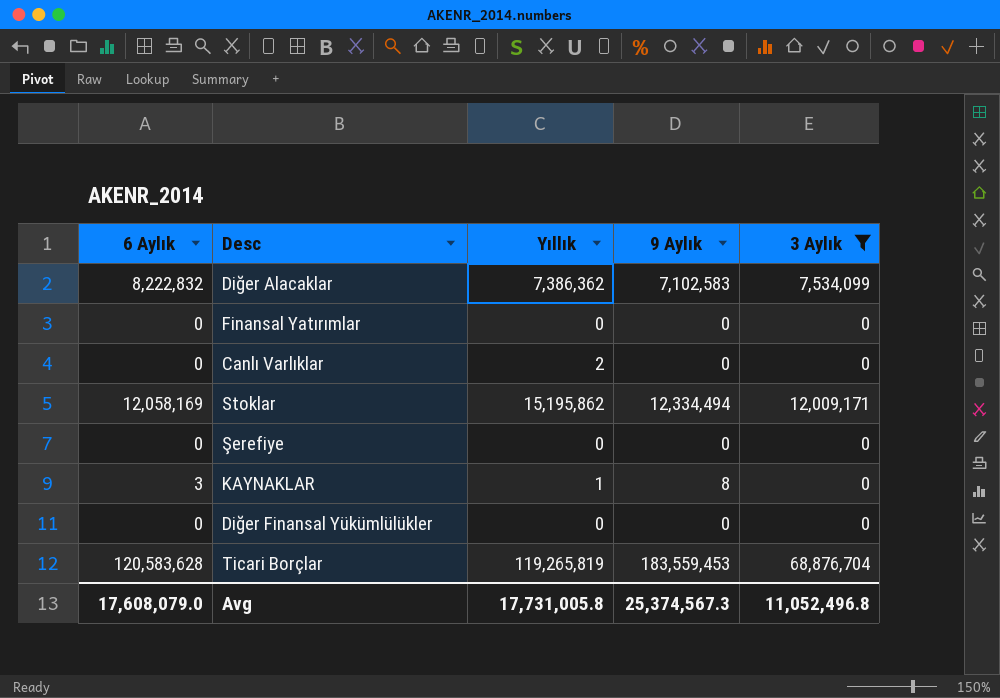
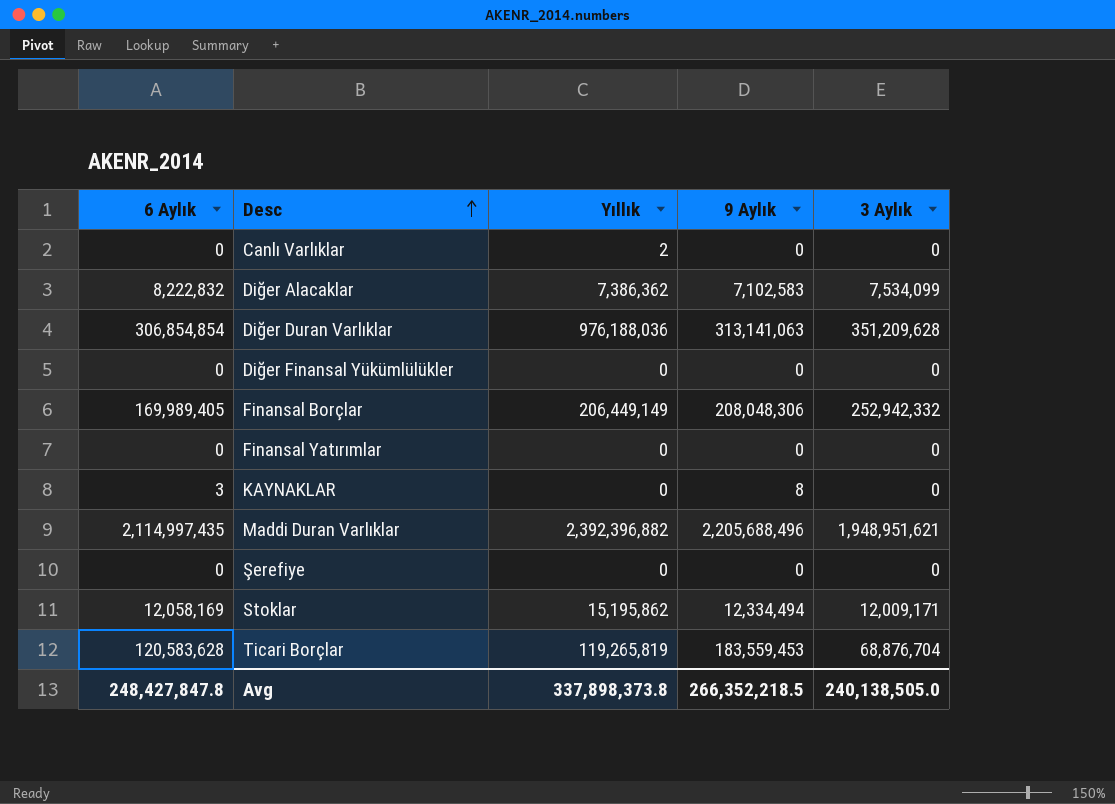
filter: 3 Aylık <= 68,876,704 -> none
row order: none -> Desc ascending
KAYNAKLAR | Yıllık: 1 -> 0
Avg | 6 Aylık: 17,608,079.0 -> 248,427,847.8
Avg | Yıllık: 17,731,005.8 -> 337,898,373.8
Avg | 9 Aylık: 25,374,567.3 -> 266,352,218.5
Avg | 3 Aylık: 11,052,496.8 -> 240,138,505.0

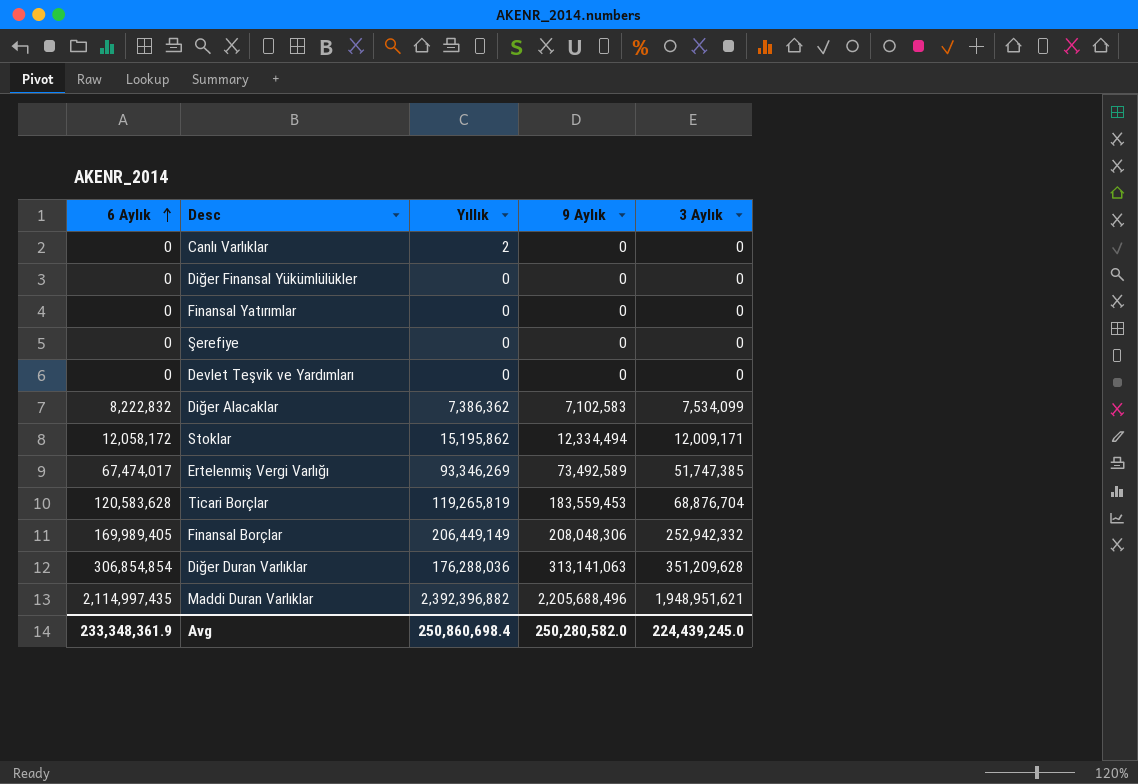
row order: Desc ascending -> 6 Aylık ascending
row KAYNAKLAR: 3 | 0 | 8 | 0 -> none
row Devlet Teşvik ve Yardımları: none -> 0 | 0 | 0 | 0
Stoklar | 6 Aylık: 12,058,169 -> 12,058,172
row Ertelenmiş Vergi Varlığı: none -> 67,474,017 | 93,346,269 | 73,492,589 | 51,747,385
Diğer Duran Varlıklar | Yıllık: 976,188,036 -> 176,288,036
Avg | 6 Aylık: 248,427,847.8 -> 233,348,361.9
Avg | Yıllık: 337,898,373.8 -> 250,860,698.4
Avg | 9 Aylık: 266,352,218.5 -> 250,280,582.0
Avg | 3 Aylık: 240,138,505.0 -> 224,439,245.0

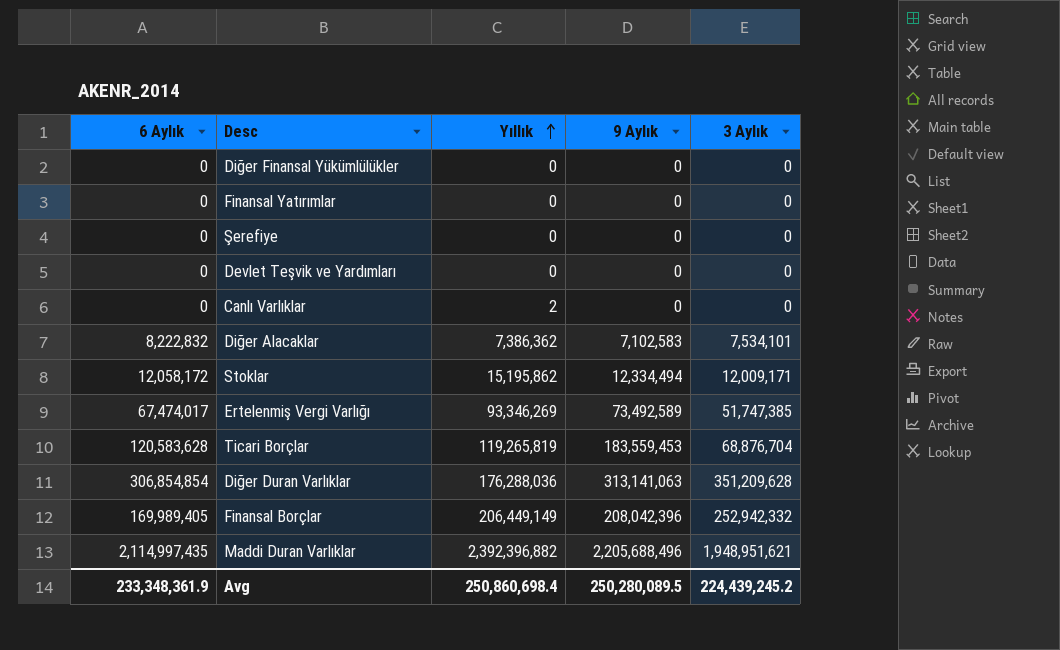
row order: 6 Aylık ascending -> Yıllık ascending
Diğer Alacaklar | 3 Aylık: 7,534,099 -> 7,534,101
Finansal Borçlar | 9 Aylık: 208,048,306 -> 208,042,396
Avg | 9 Aylık: 250,280,582.0 -> 250,280,089.5
Avg | 3 Aylık: 224,439,245.0 -> 224,439,245.2

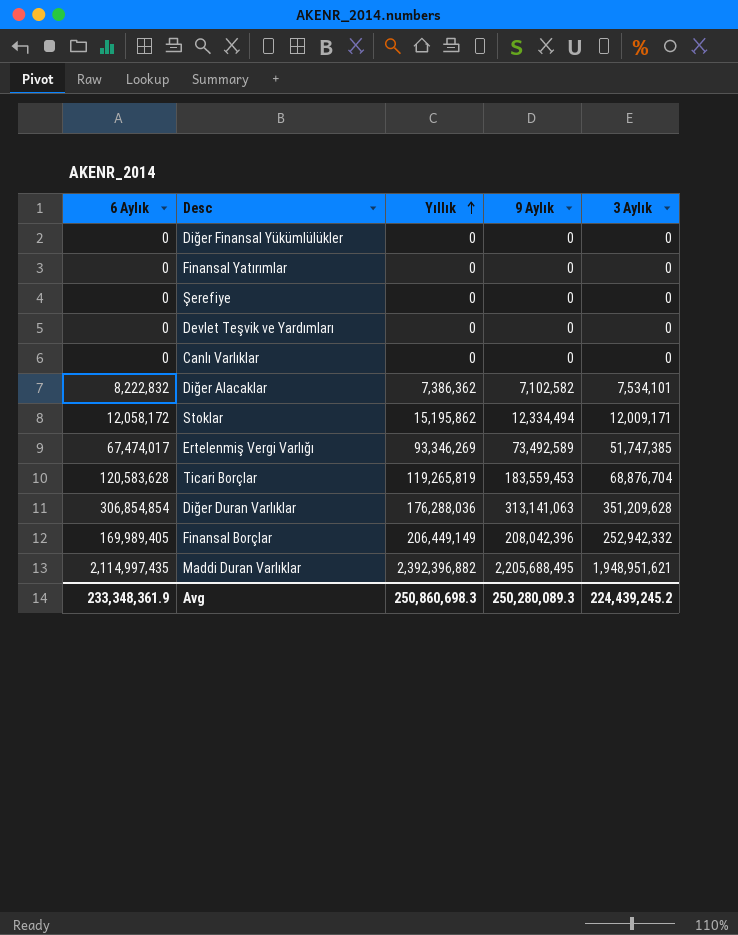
Canlı Varlıklar | Yıllık: 2 -> 0
Diğer Alacaklar | 9 Aylık: 7,102,583 -> 7,102,582
Maddi Duran Varlıklar | 9 Aylık: 2,205,688,496 -> 2,205,688,495
Avg | Yıllık: 250,860,698.4 -> 250,860,698.3
Avg | 9 Aylık: 250,280,089.5 -> 250,280,089.3

